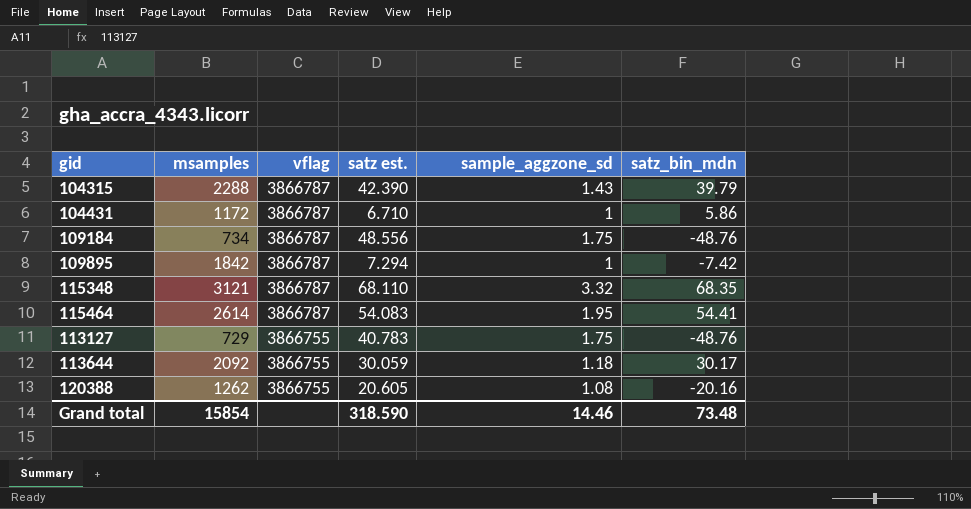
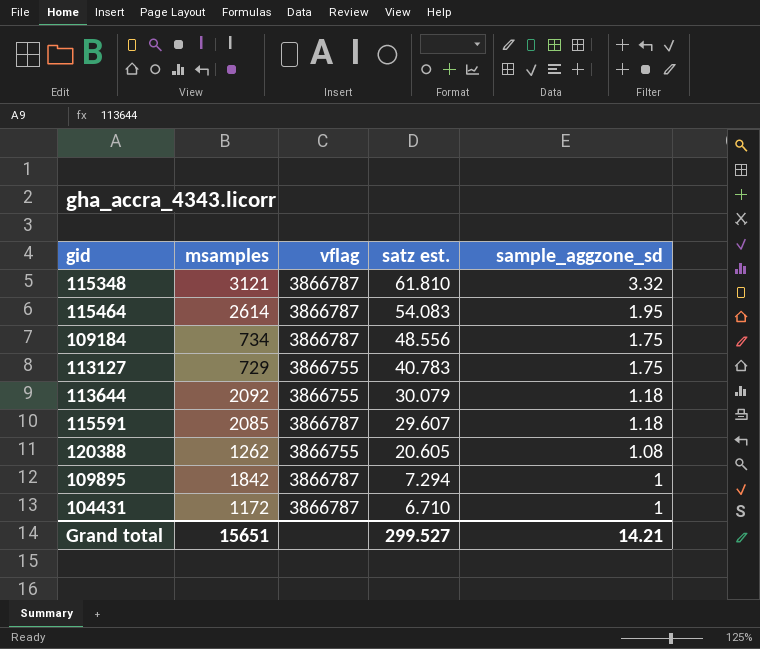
row order: vflag descending -> satz est. descending
column satz_bin_mdn | position: 6 -> none
row 104315: 2288 | 3866787 | 42.390 | 1.43 | 39.79 -> none
115348 | satz est.: 68.110 -> 61.810
113644 | satz est.: 30.059 -> 30.079
row 115591: none -> 2085 | 3866787 | 29.607 | 1.18
Grand total | msamples: 15854 -> 15651
Grand total | satz est.: 318.590 -> 299.527
Grand total | sample_aggzone_sd: 14.46 -> 14.21

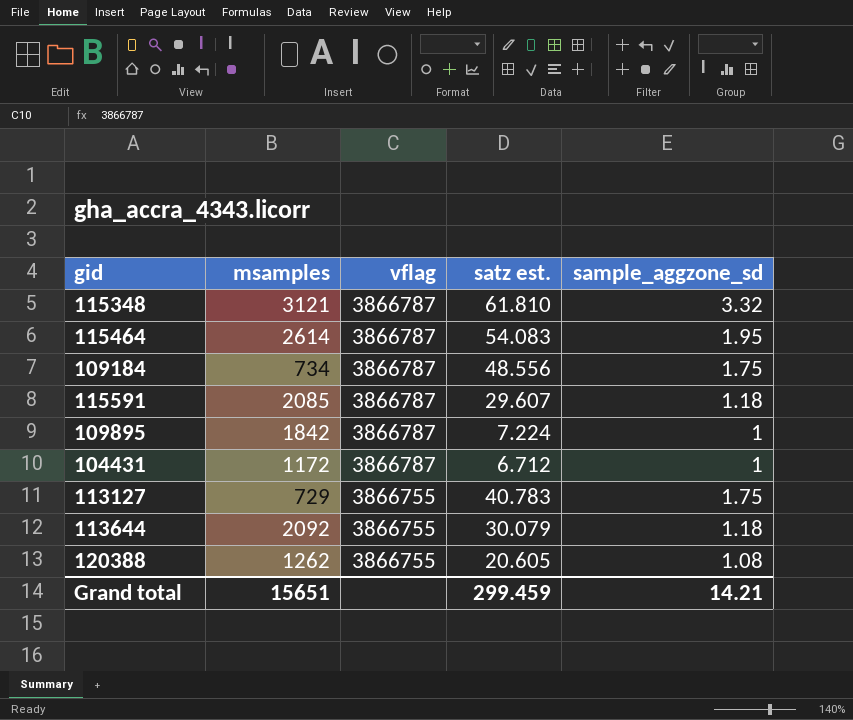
row order: satz est. descending -> vflag descending
109895 | satz est.: 7.294 -> 7.224
104431 | satz est.: 6.710 -> 6.712
Grand total | satz est.: 299.527 -> 299.459

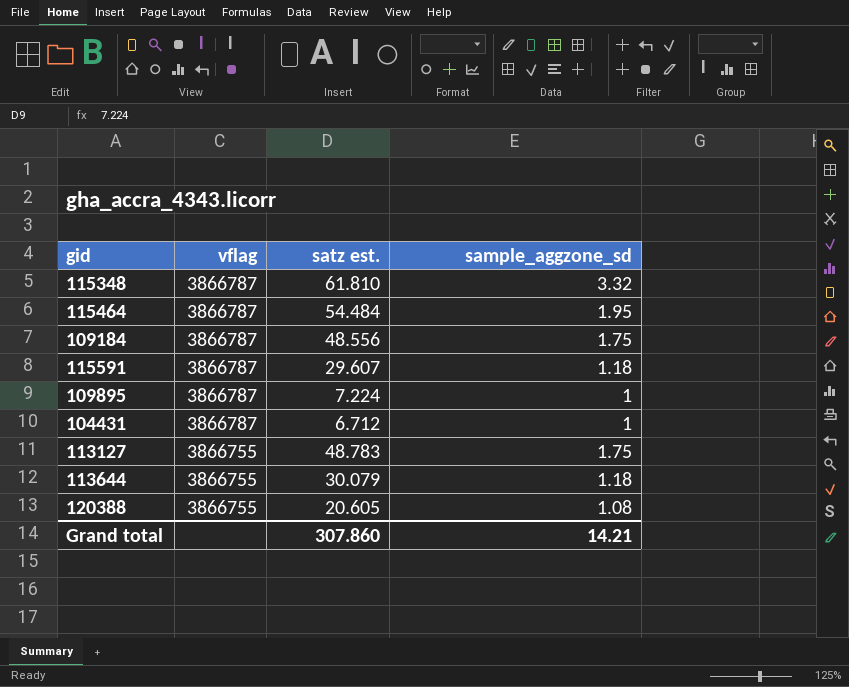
column msamples | position: 2 -> none
115464 | satz est.: 54.083 -> 54.484
113127 | satz est.: 40.783 -> 48.783
Grand total | satz est.: 299.459 -> 307.860

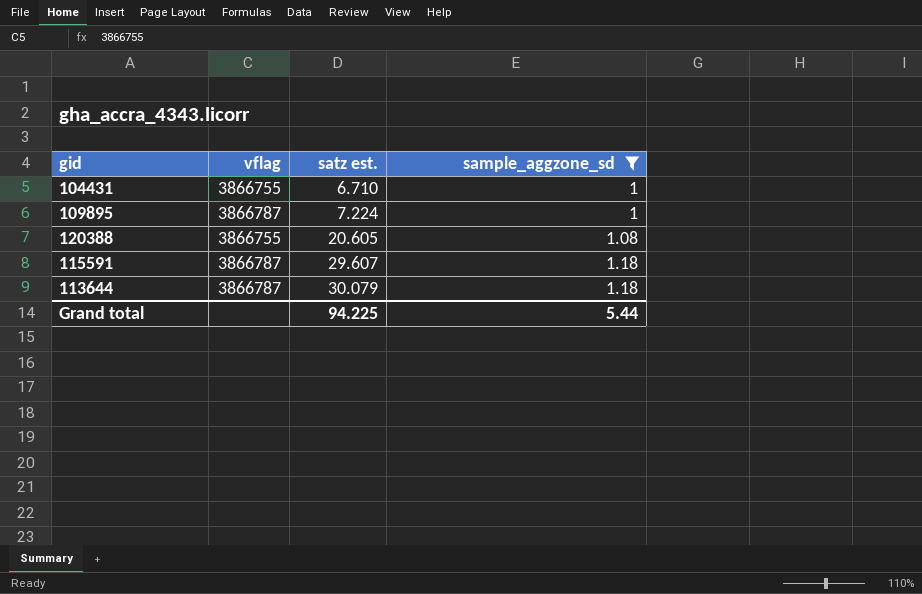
filter: none -> sample_aggzone_sd <= 1.18
row order: vflag descending -> satz est. ascending
104431 | vflag: 3866787 -> 3866755
104431 | satz est.: 6.712 -> 6.710
113644 | vflag: 3866755 -> 3866787
Grand total | satz est.: 307.860 -> 94.225
Grand total | sample_aggzone_sd: 14.21 -> 5.44

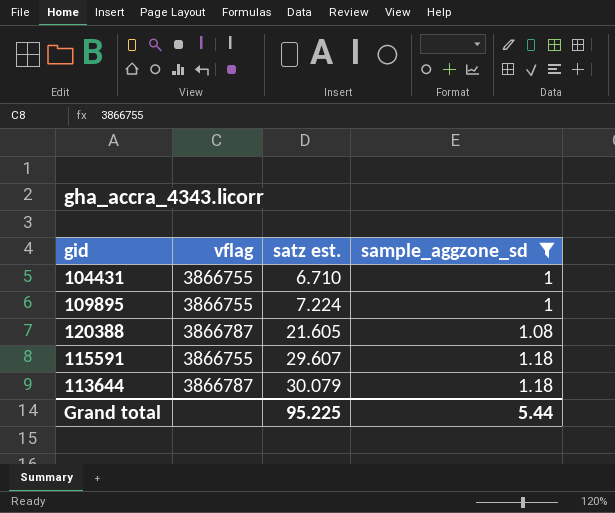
109895 | vflag: 3866787 -> 3866755
120388 | vflag: 3866755 -> 3866787
120388 | satz est.: 20.605 -> 21.605
115591 | vflag: 3866787 -> 3866755
Grand total | satz est.: 94.225 -> 95.225

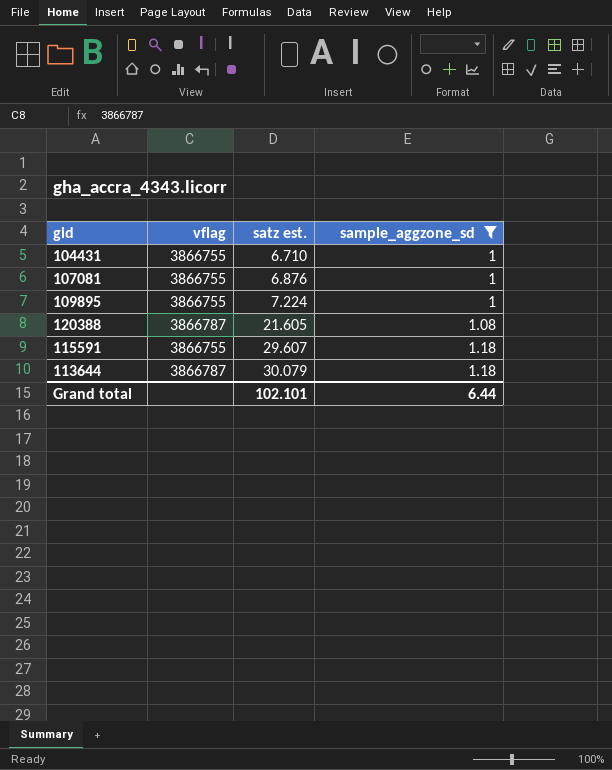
row 107081: none -> 3866755 | 6.876 | 1
Grand total | satz est.: 95.225 -> 102.101
Grand total | sample_aggzone_sd: 5.44 -> 6.44

